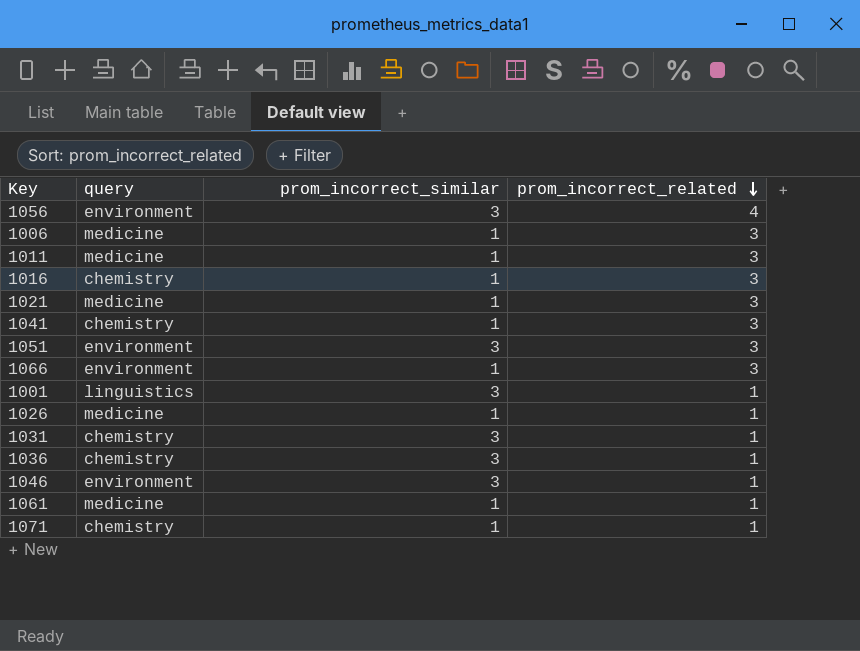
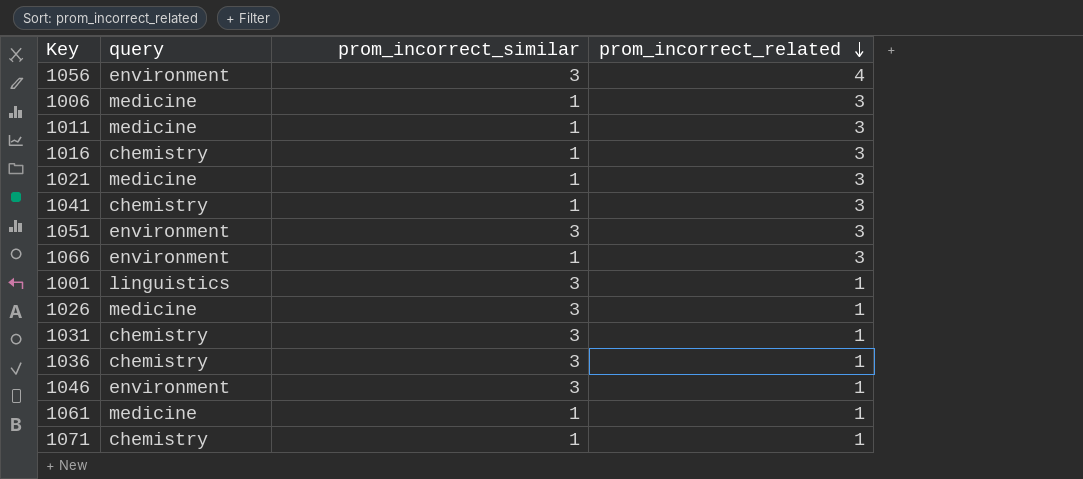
1026 | prom_incorrect_similar: 1 -> 3

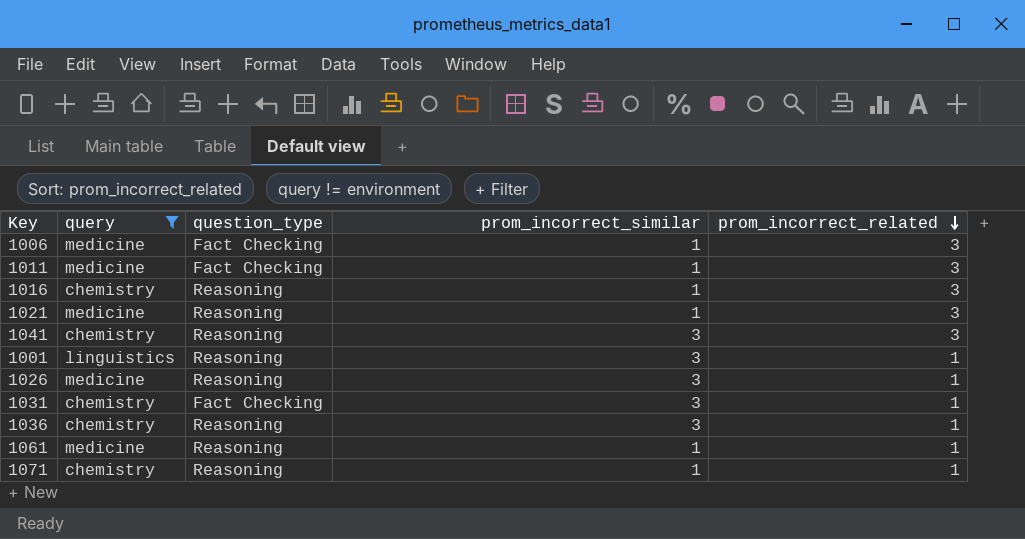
filter: none -> query != environment
column question_type | position: none -> 3
1041 | prom_incorrect_similar: 1 -> 3

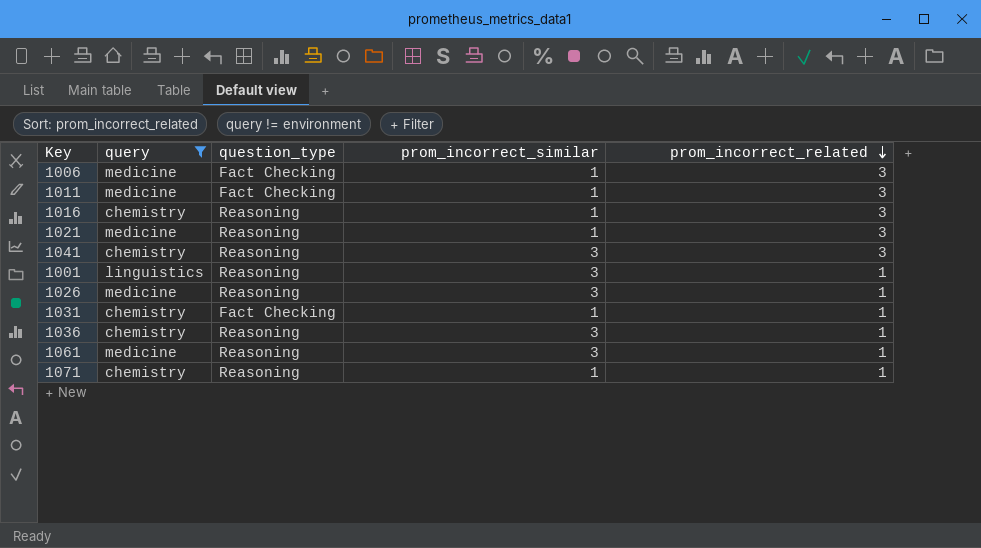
1031 | prom_incorrect_similar: 3 -> 1
1061 | prom_incorrect_similar: 1 -> 3

